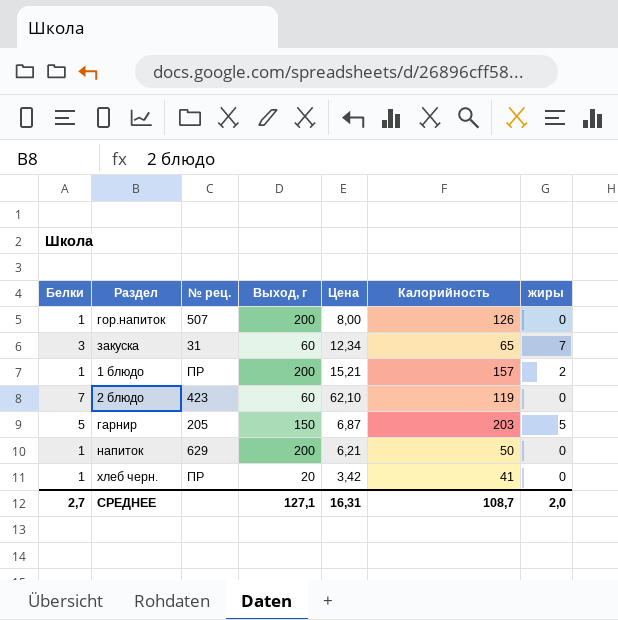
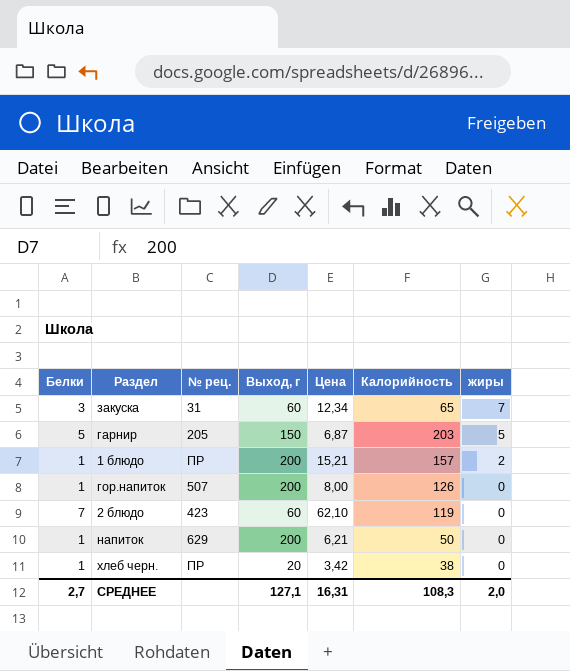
row order: none -> жиры descending
хлеб черн. | Калорийность: 41 -> 38
СРЕДНЕЕ | Калорийность: 108,7 -> 108,3

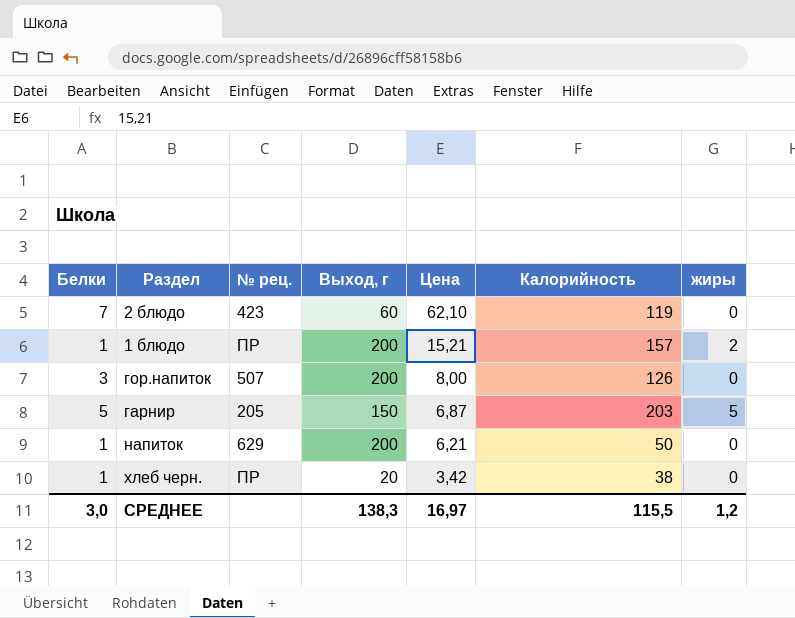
row order: жиры descending -> Цена descending
row закуска: 3 | 31 | 60 | 12,34 | 65 | 7 -> none
гор.напиток | Белки: 1 -> 3
СРЕДНЕЕ | Белки: 2,7 -> 3,0
СРЕДНЕЕ | Выход, г: 127,1 -> 138,3
СРЕДНЕЕ | Цена: 16,31 -> 16,97
СРЕДНЕЕ | Калорийность: 108,3 -> 115,5
СРЕДНЕЕ | жиры: 2,0 -> 1,2

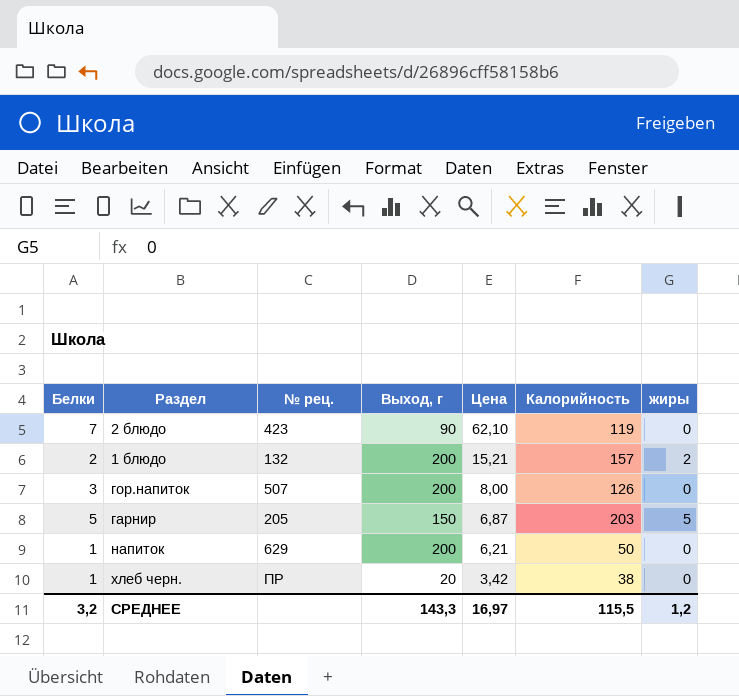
2 блюдо | Выход, г: 60 -> 90
1 блюдо | Белки: 1 -> 2
1 блюдо | № рец.: ПР -> 132
СРЕДНЕЕ | Белки: 3,0 -> 3,2
СРЕДНЕЕ | Выход, г: 138,3 -> 143,3

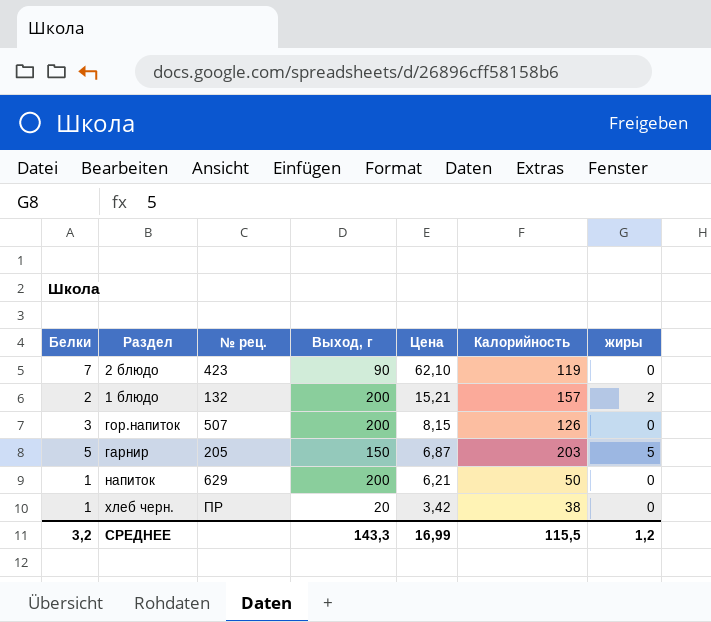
гор.напиток | Цена: 8,00 -> 8,15
СРЕДНЕЕ | Цена: 16,97 -> 16,99

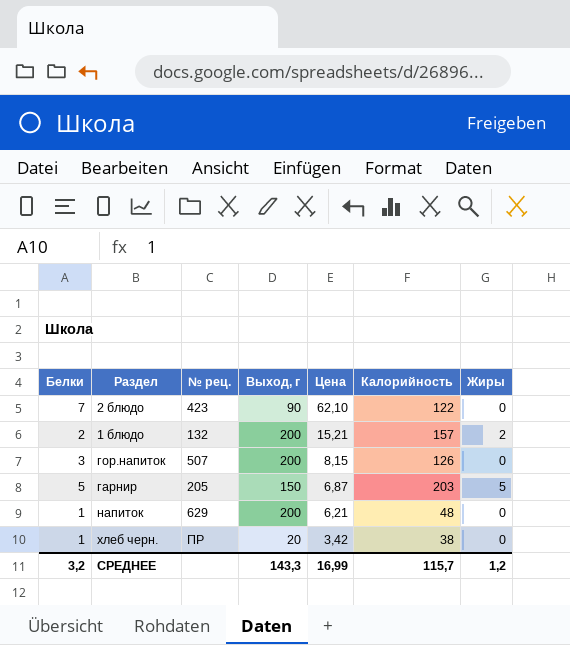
column name: жиры -> Жиры
2 блюдо | Калорийность: 119 -> 122
напиток | Калорийность: 50 -> 48
СРЕДНЕЕ | Калорийность: 115,5 -> 115,7

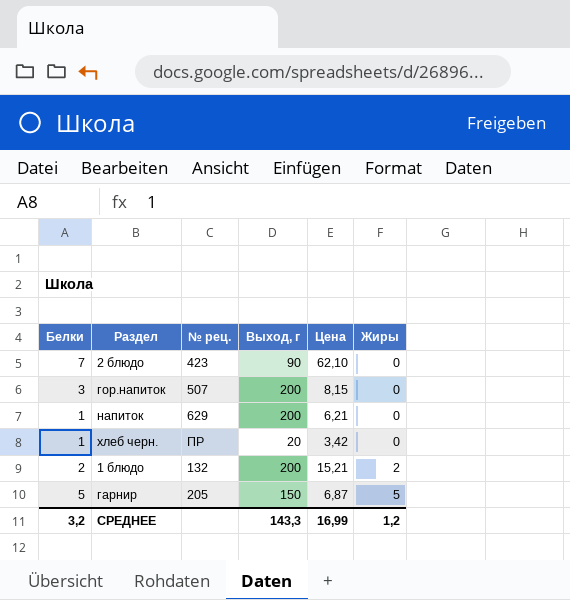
row order: Цена descending -> Жиры ascending
column Калорийность | position: 6 -> none

